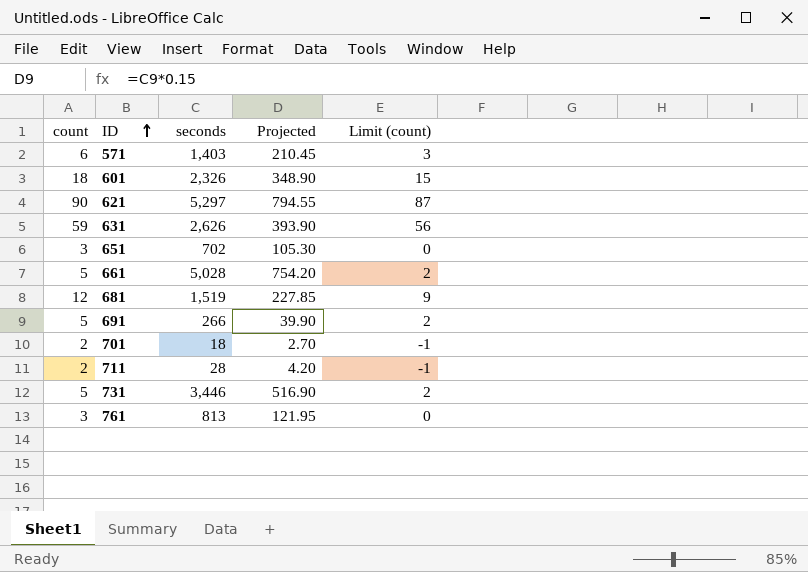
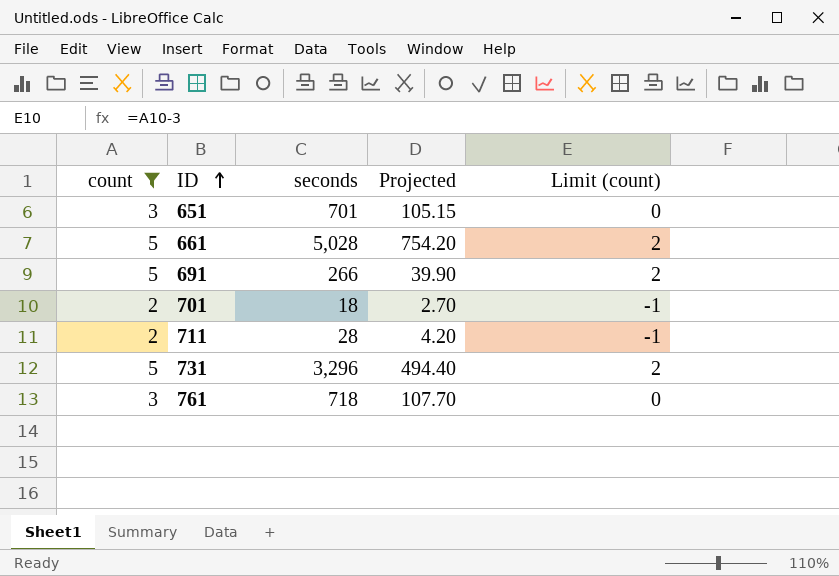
filter: none -> count <= 5
651 | seconds: 702 -> 701
651 | Projected: 105.30 -> 105.15
731 | seconds: 3,446 -> 3,296
731 | Projected: 516.90 -> 494.40
761 | seconds: 813 -> 718
761 | Projected: 121.95 -> 107.70

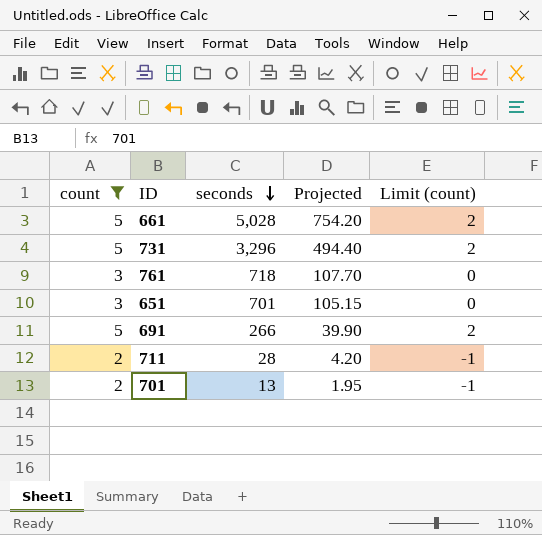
row order: ID ascending -> seconds descending
701 | seconds: 18 -> 13
701 | Projected: 2.70 -> 1.95

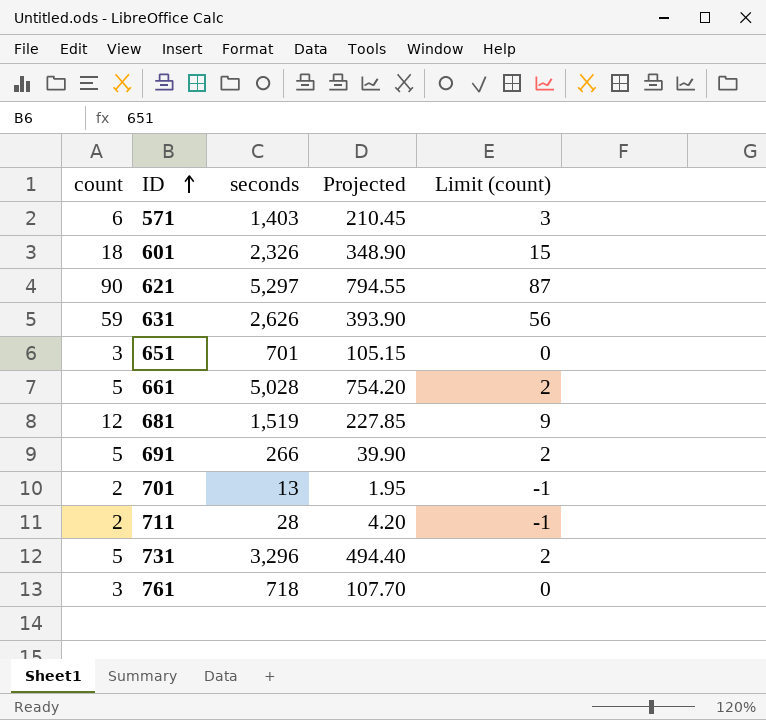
filter: count <= 5 -> none
row order: seconds descending -> ID ascending

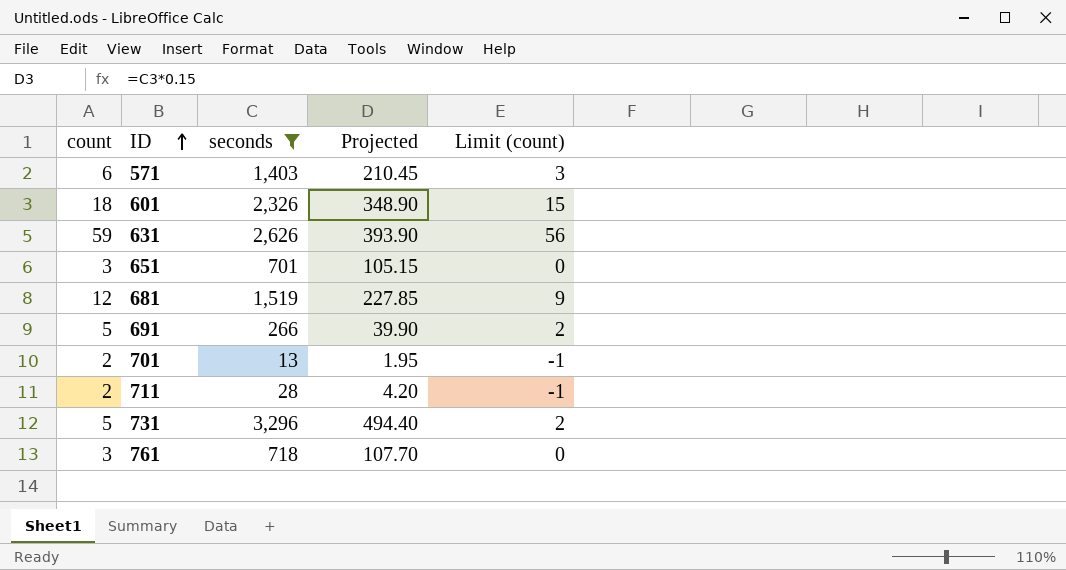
filter: none -> seconds <= 3,296

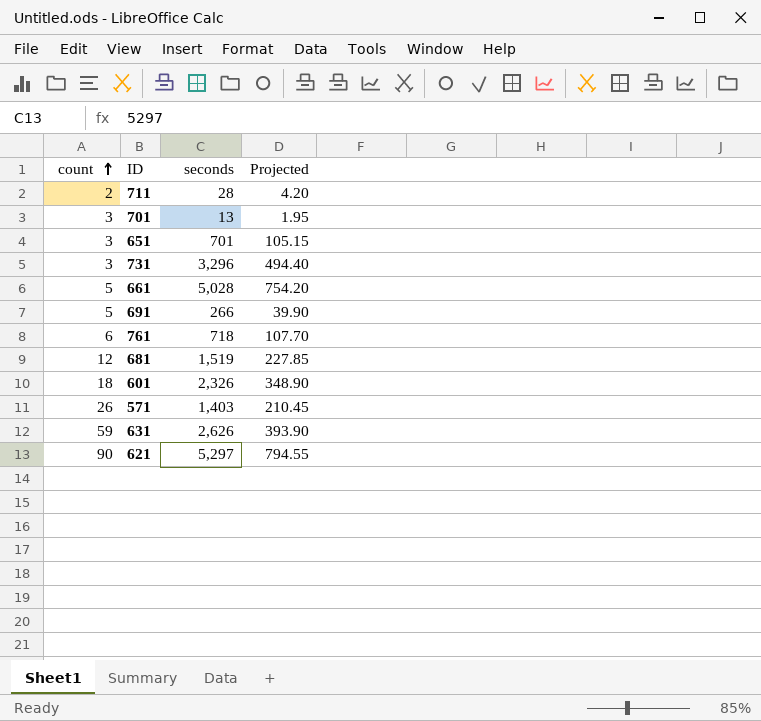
filter: seconds <= 3,296 -> none
row order: ID ascending -> count ascending
column Limit (count) | formula: [count] - 3 -> none
701 | count: 2 -> 3
731 | count: 5 -> 3
761 | count: 3 -> 6
571 | count: 6 -> 26

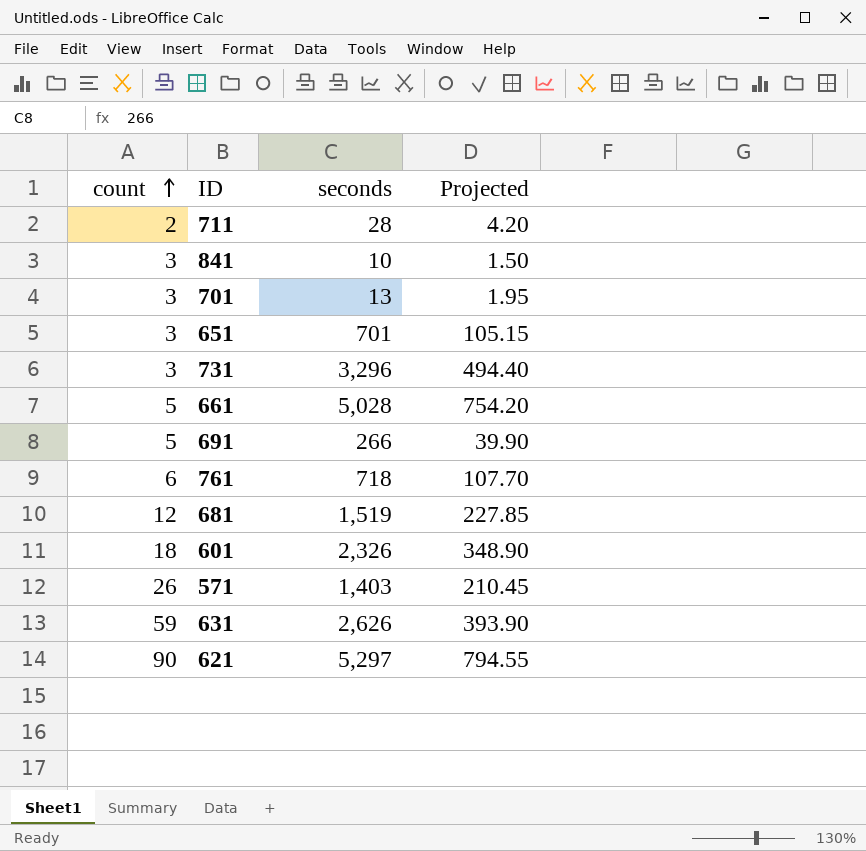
row 841: none -> 3 | 10 | 1.50

